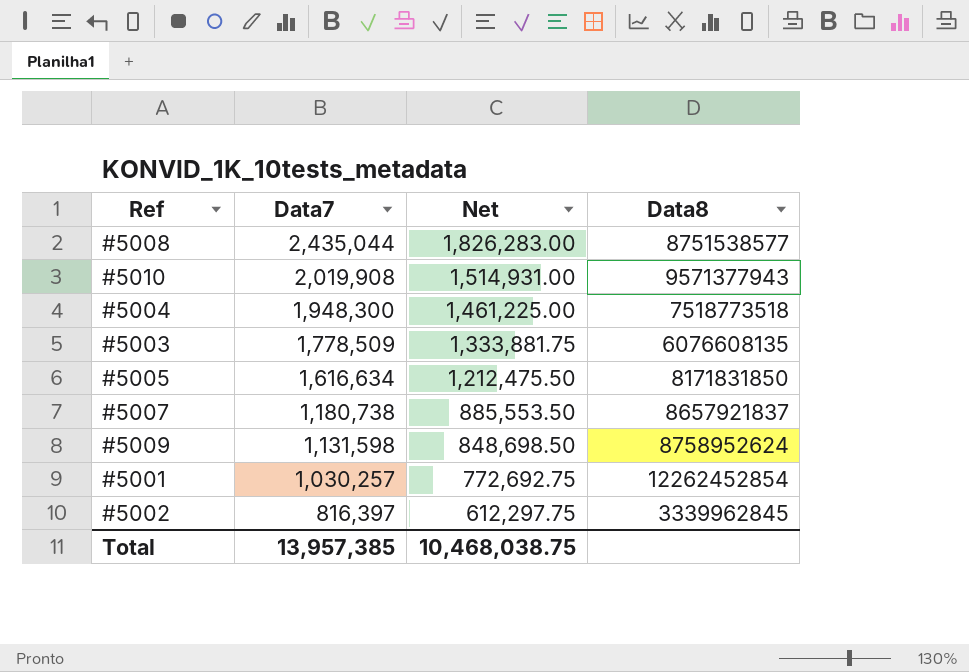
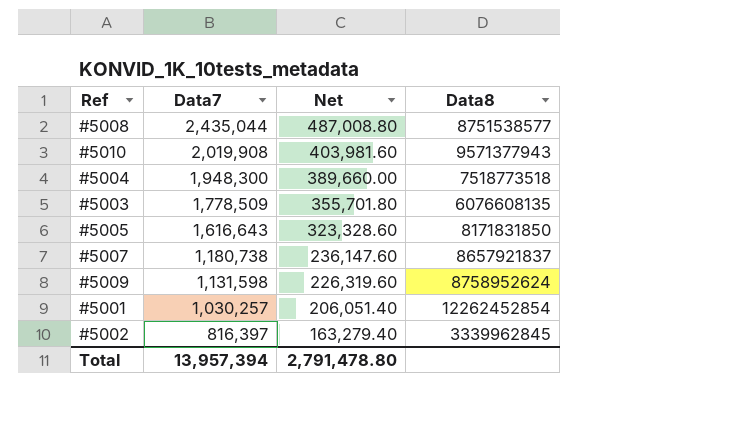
column Net | formula: [Data7] * 0.75 -> [Data7] * 0.2
#5005 | Data7: 1,616,634 -> 1,616,643
Total | Data7: 13,957,385 -> 13,957,394
Total | Net: 10,468,038.75 -> 2,791,478.80

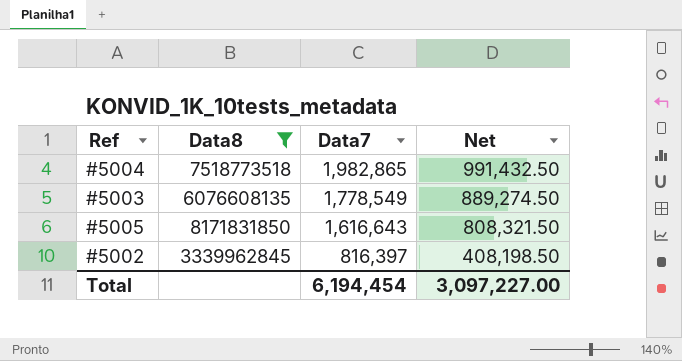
filter: none -> Data8 <= 8171831850
column Data8 | position: 4 -> 2
column Net | formula: [Data7] * 0.2 -> [Data7] * 0.5
#5004 | Data7: 1,948,300 -> 1,982,865
#5003 | Data7: 1,778,509 -> 1,778,549
Total | Data7: 13,957,394 -> 6,194,454
Total | Net: 2,791,478.80 -> 3,097,227.00

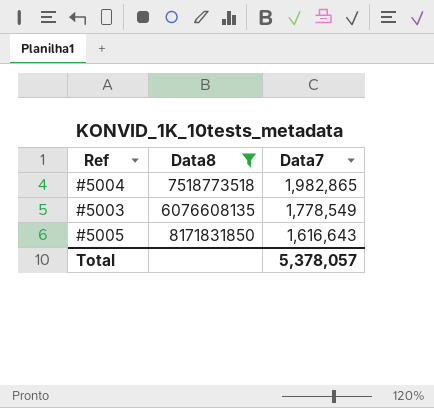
column Net | formula: [Data7] * 0.5 -> none
row #5002: 3339962845 | 816,397 | 408,198.50 -> none
Total | Data7: 6,194,454 -> 5,378,057

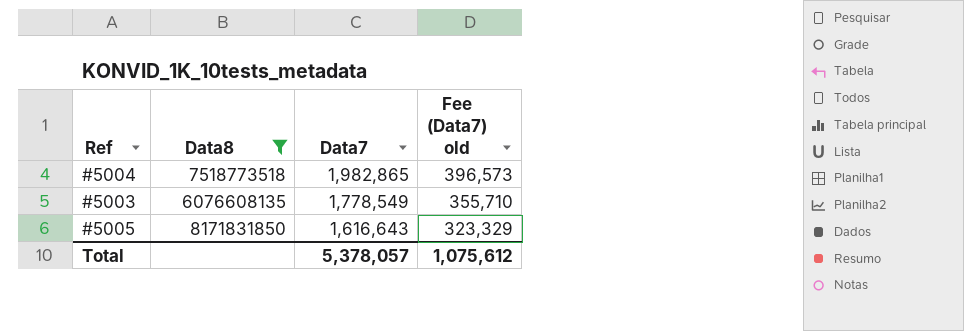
column Fee (Data7) old | formula: none -> [Data7] * 0.2

